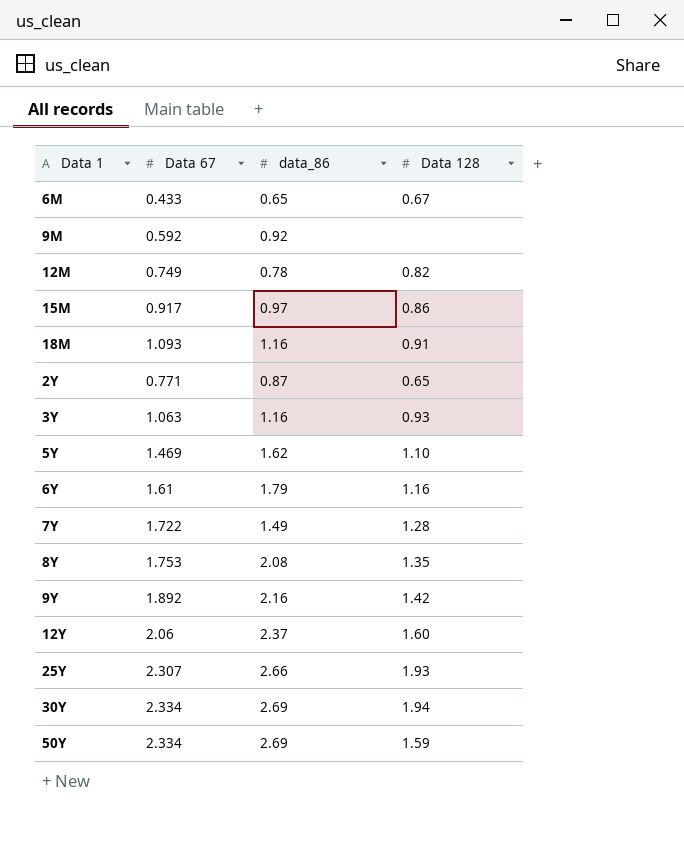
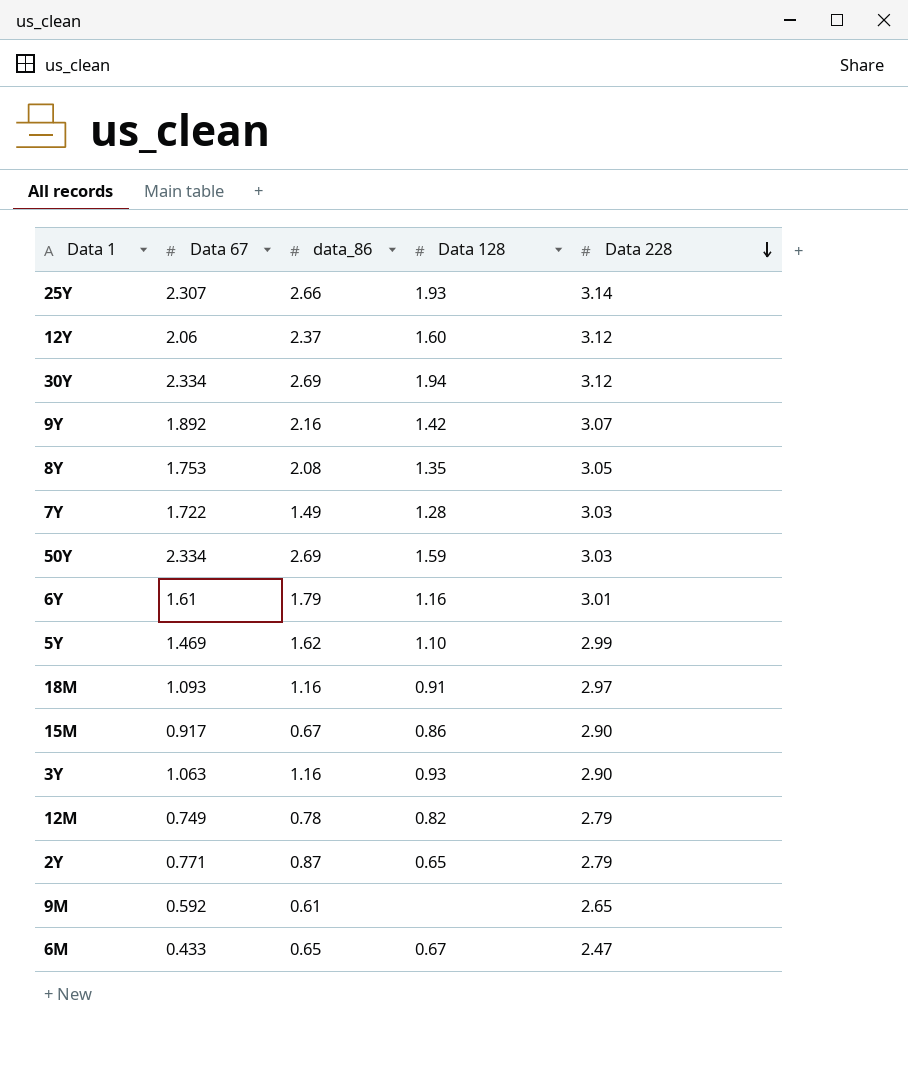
row order: none -> Data 228 descending
column Data 228 | position: none -> 5
15M | data_86: 0.97 -> 0.67
9M | data_86: 0.92 -> 0.61

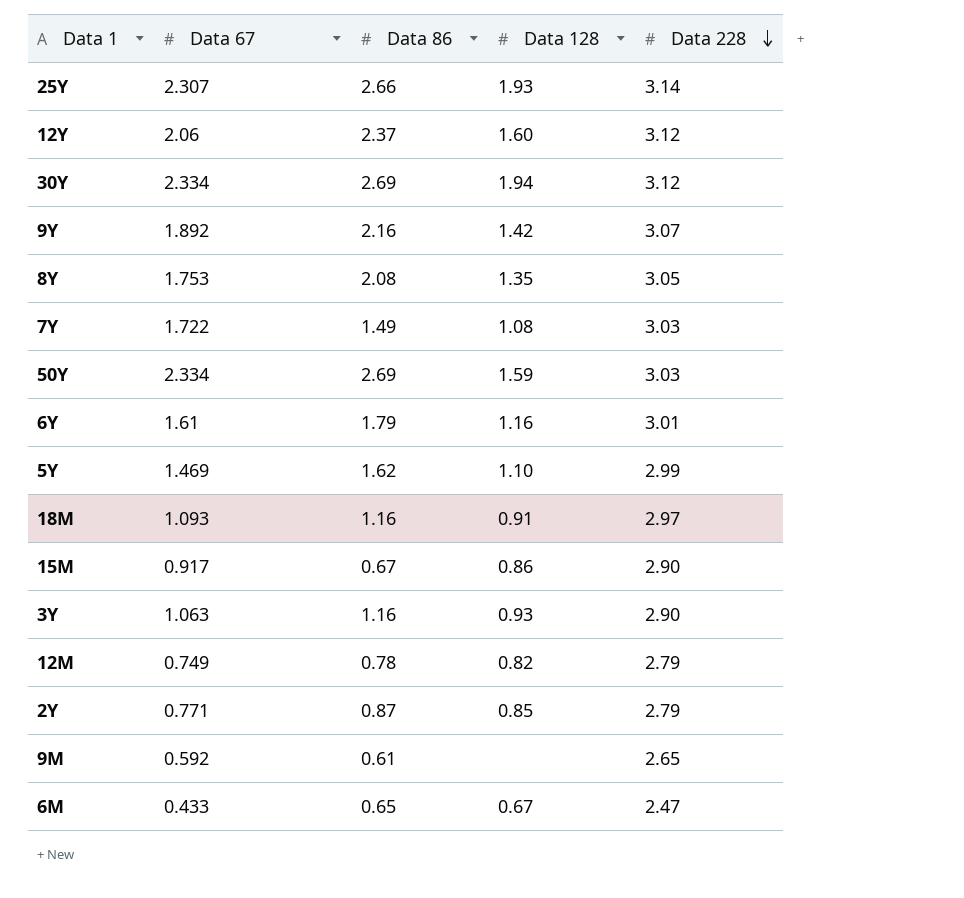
column name: data_86 -> Data 86
7Y | Data 128: 1.28 -> 1.08
2Y | Data 128: 0.65 -> 0.85

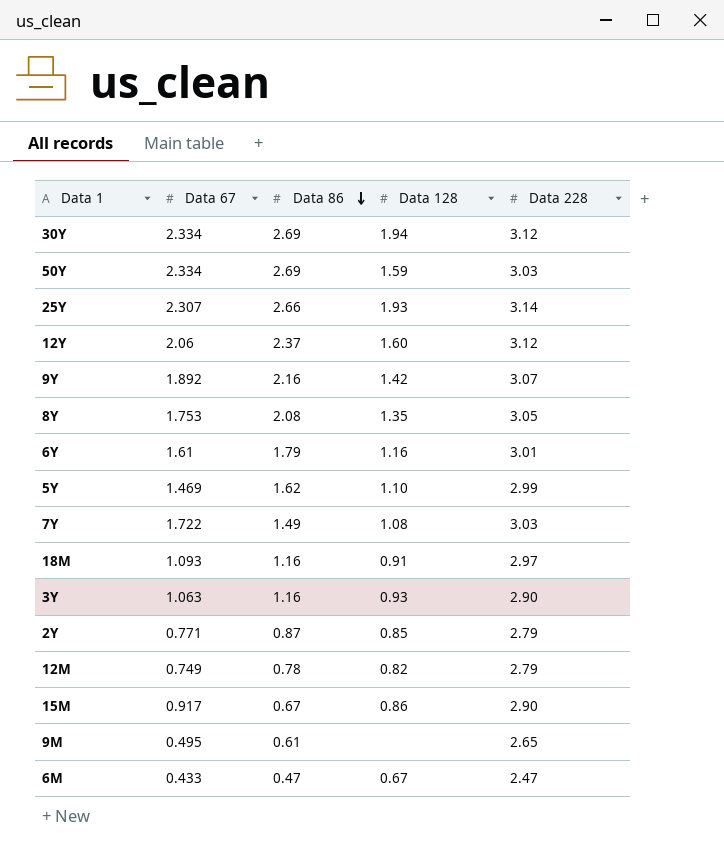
row order: Data 228 descending -> Data 86 descending
9M | Data 67: 0.592 -> 0.495
6M | Data 86: 0.65 -> 0.47

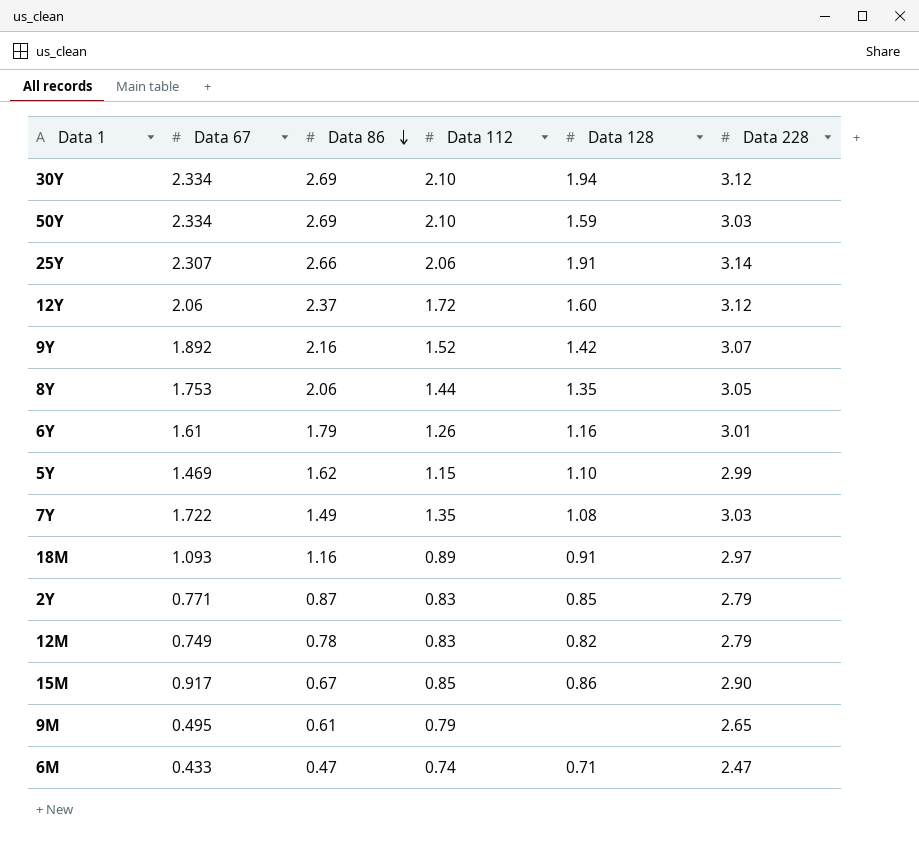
column Data 112 | position: none -> 4
row 3Y: 1.063 | 1.16 | 0.93 | 2.90 -> none
25Y | Data 128: 1.93 -> 1.91
8Y | Data 86: 2.08 -> 2.06
6M | Data 128: 0.67 -> 0.71

